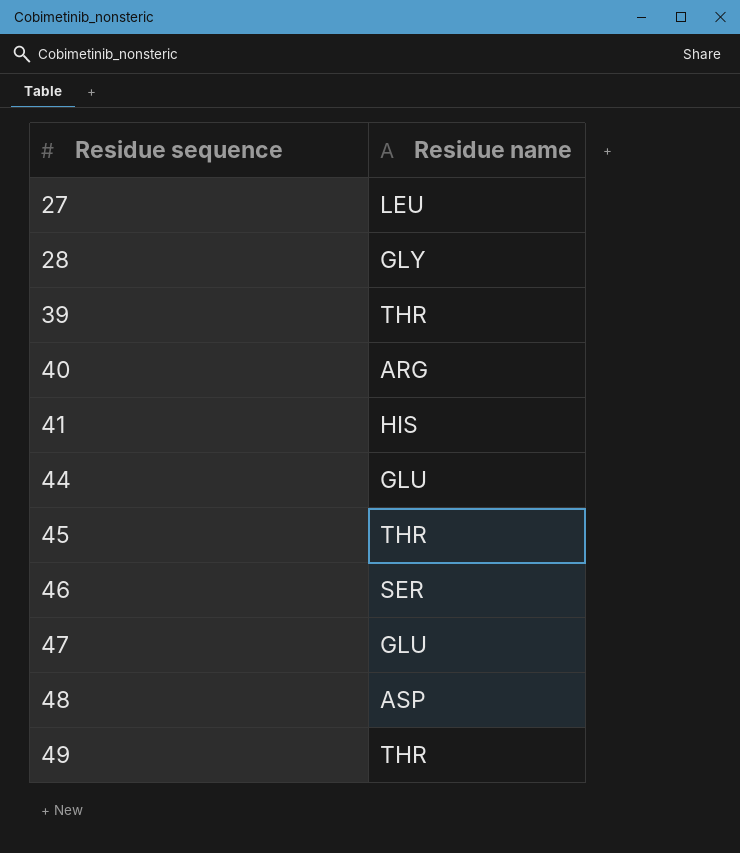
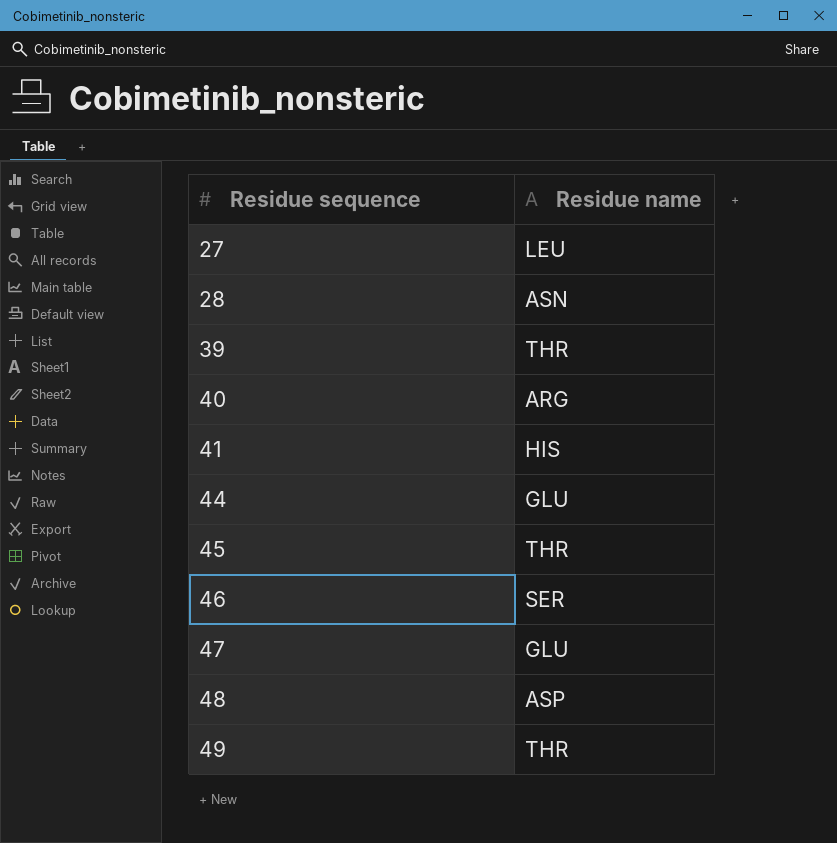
28 | Residue name: GLY -> ASN

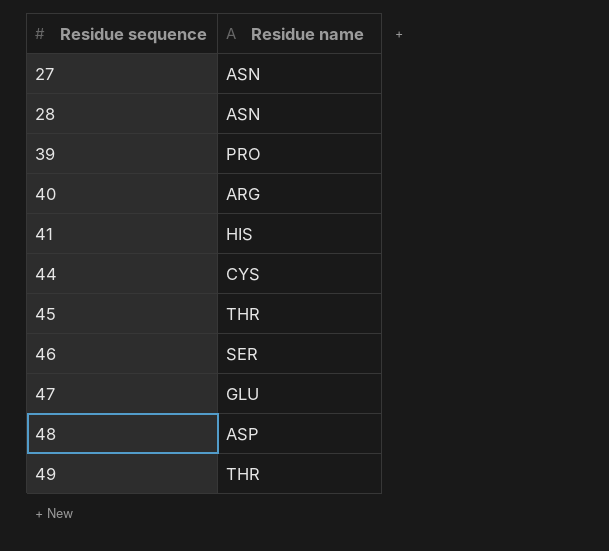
27 | Residue name: LEU -> ASN
39 | Residue name: THR -> PRO
44 | Residue name: GLU -> CYS

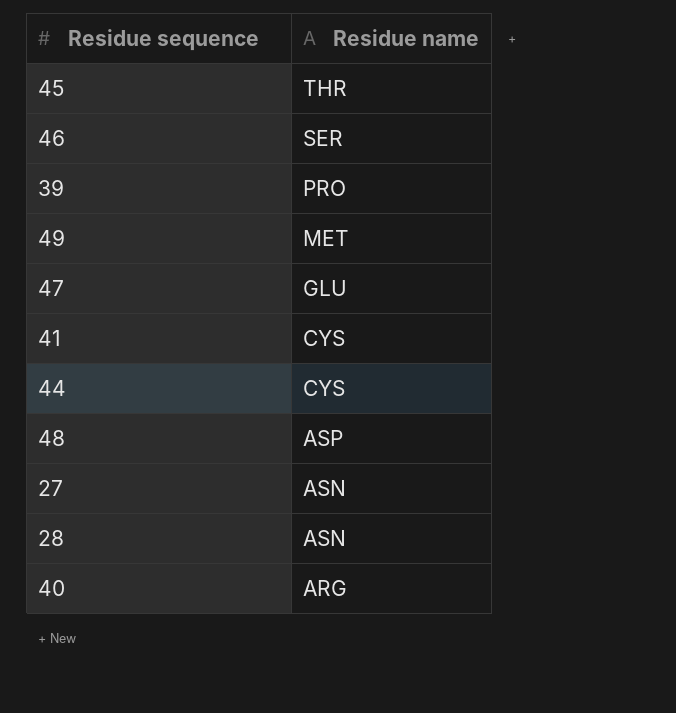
row order: Residue sequence ascending -> Residue name descending
49 | Residue name: THR -> MET
41 | Residue name: HIS -> CYS

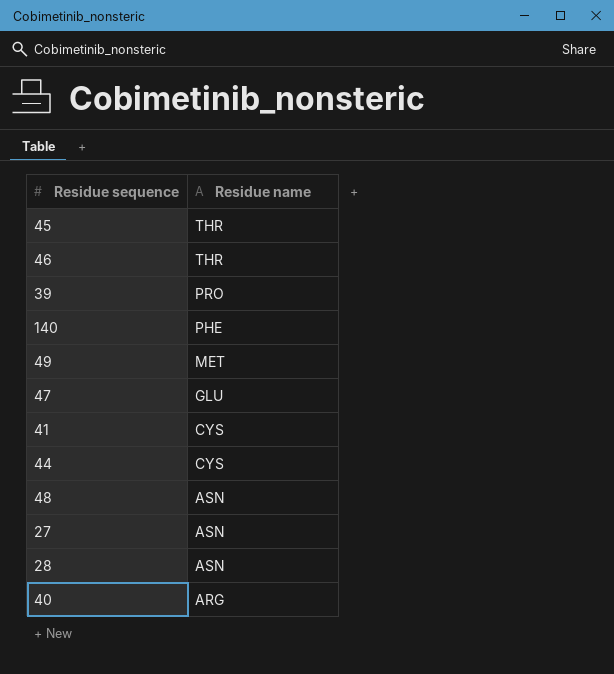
46 | Residue name: SER -> THR
row 140: none -> PHE
48 | Residue name: ASP -> ASN

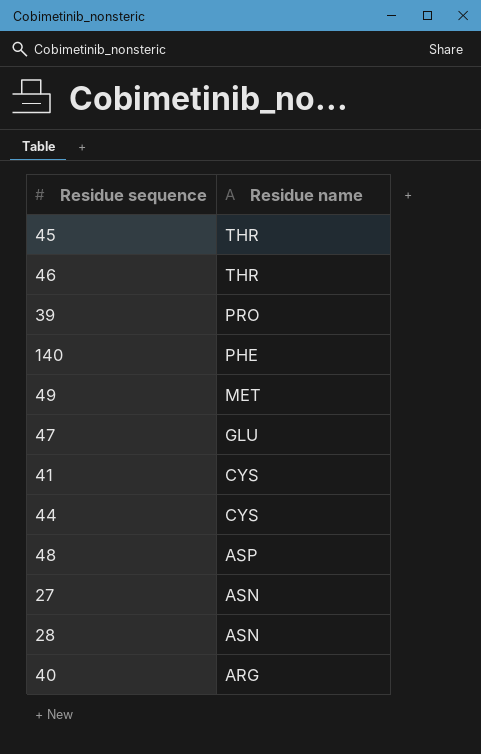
48 | Residue name: ASN -> ASP

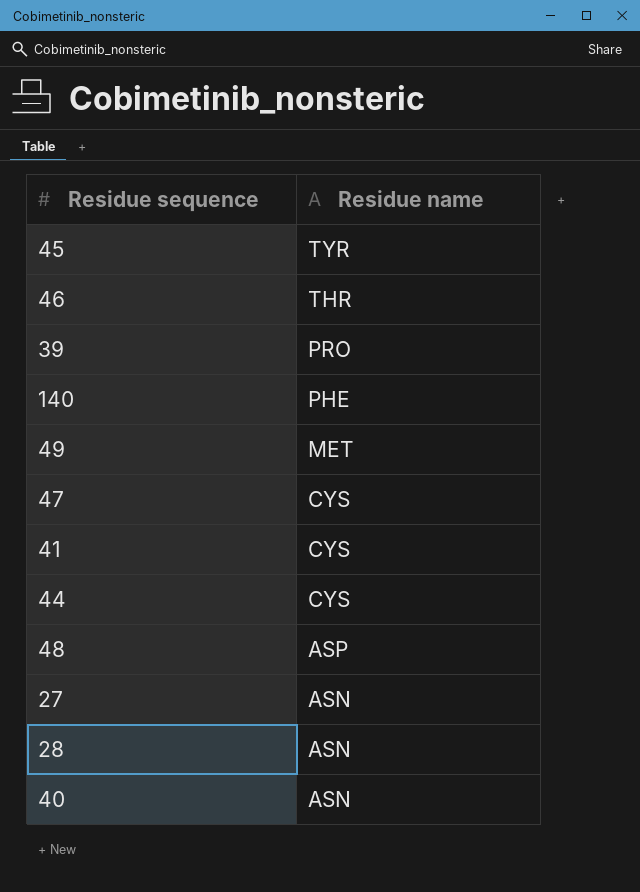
45 | Residue name: THR -> TYR
47 | Residue name: GLU -> CYS
40 | Residue name: ARG -> ASN

